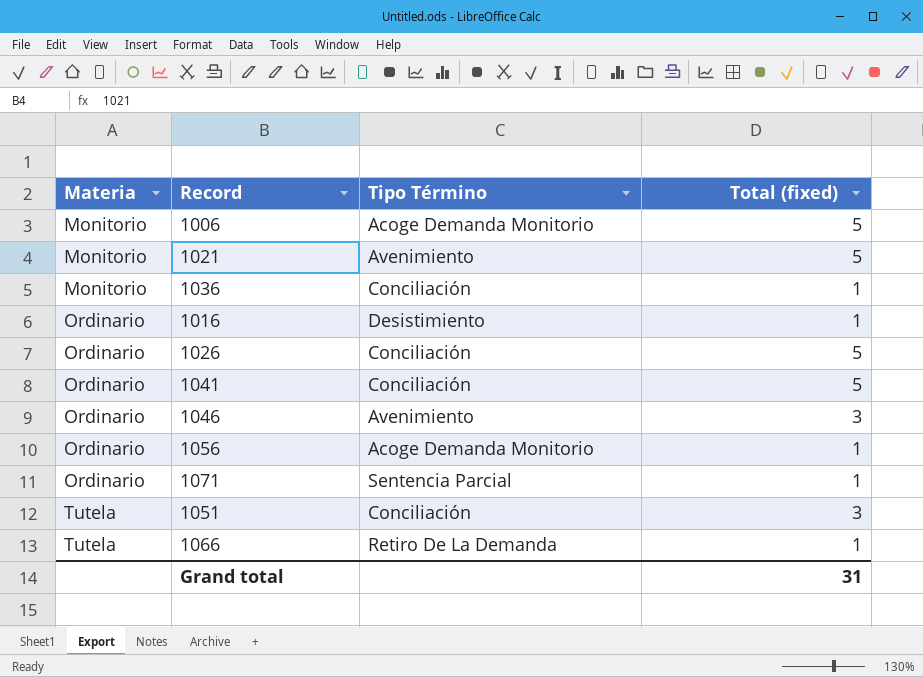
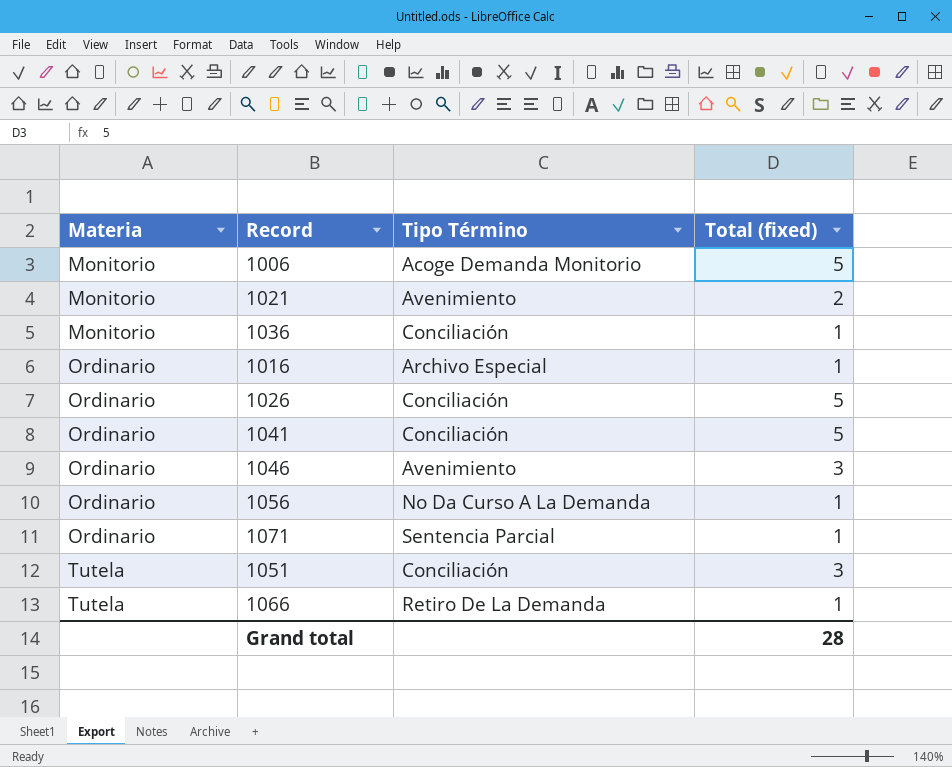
1021 | Total (fixed): 5 -> 2
1016 | Tipo Término: Desistimiento -> Archivo Especial
1056 | Tipo Término: Acoge Demanda Monitorio -> No Da Curso A La Demanda
Grand total | Total (fixed): 31 -> 28

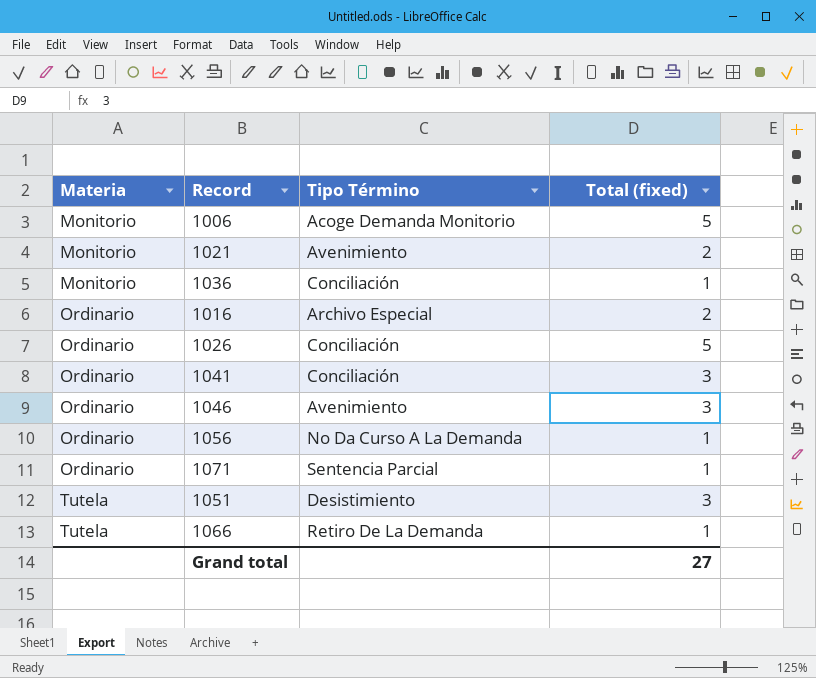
1016 | Total (fixed): 1 -> 2
1041 | Total (fixed): 5 -> 3
1051 | Tipo Término: Conciliación -> Desistimiento
Grand total | Total (fixed): 28 -> 27

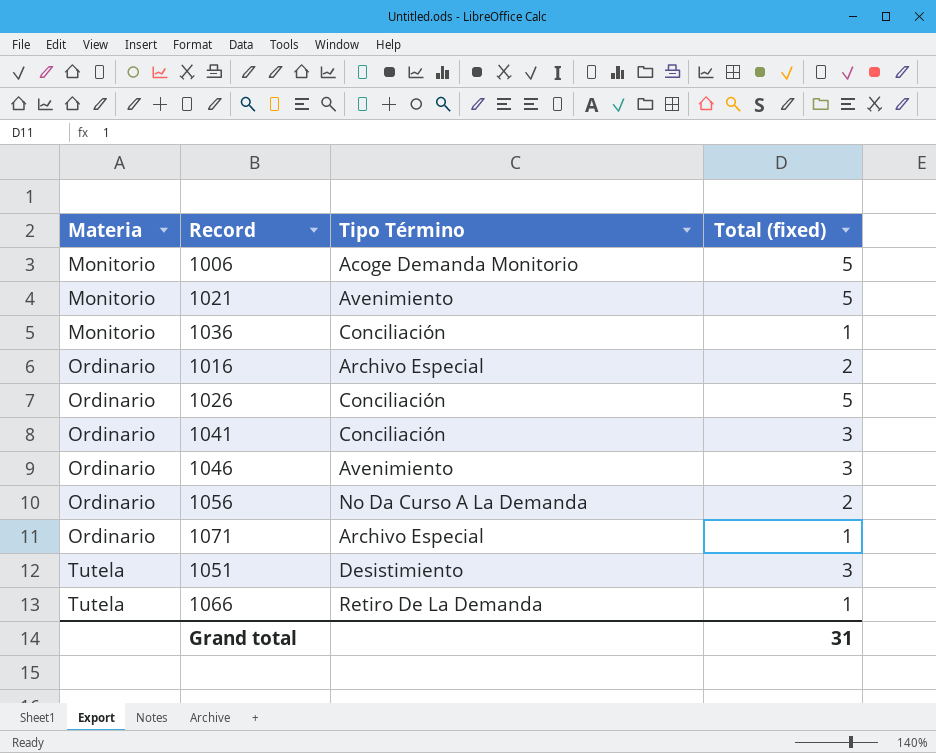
1021 | Total (fixed): 2 -> 5
1056 | Total (fixed): 1 -> 2
1071 | Tipo Término: Sentencia Parcial -> Archivo Especial
Grand total | Total (fixed): 27 -> 31

